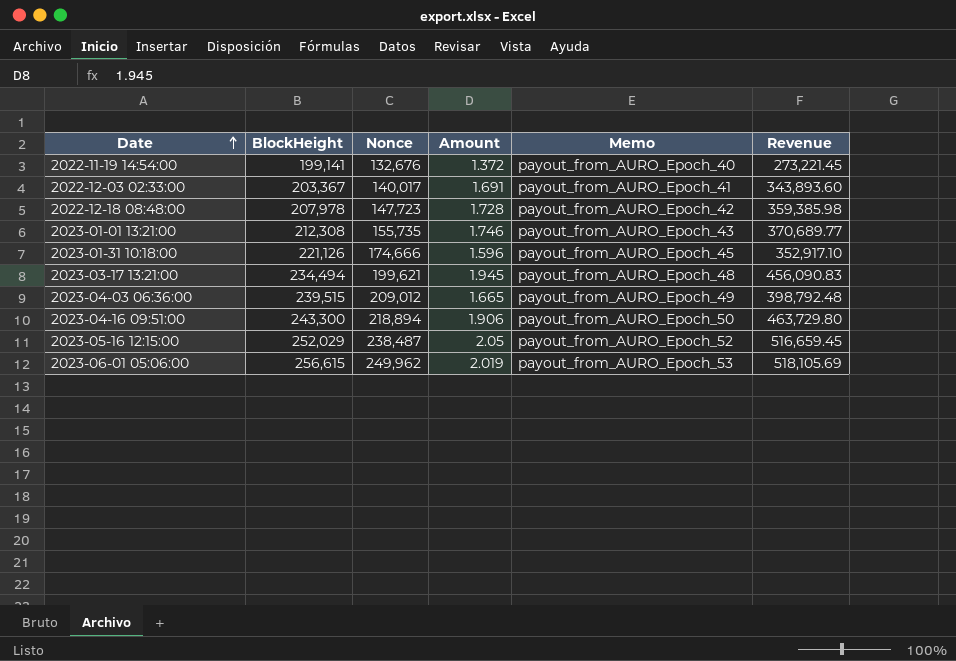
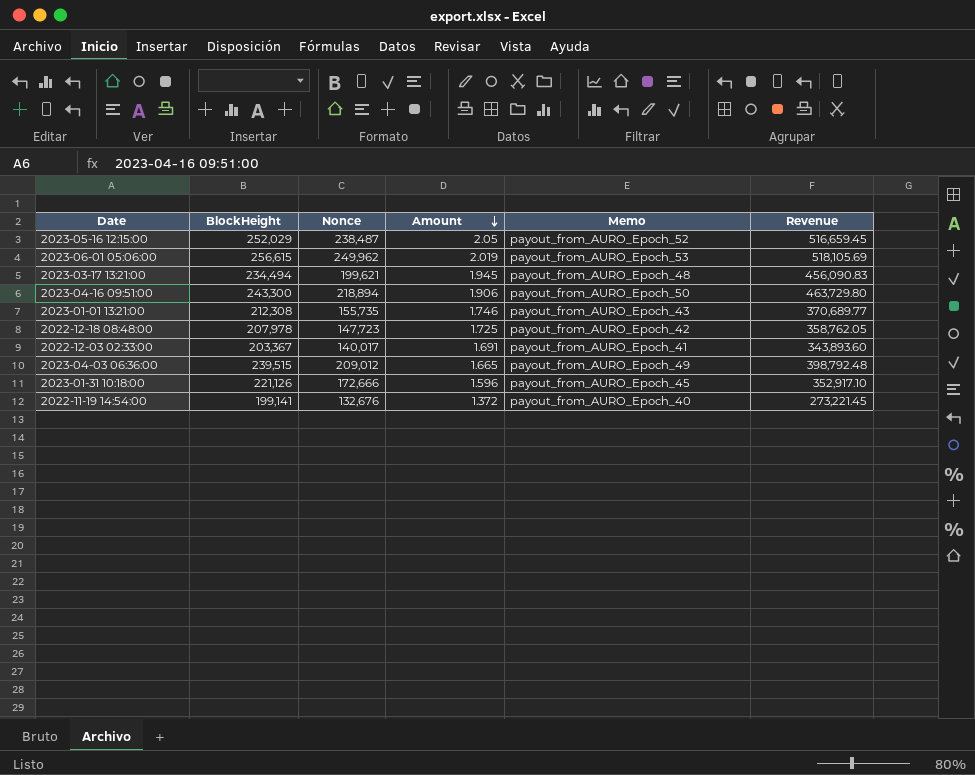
row order: Date ascending -> Amount descending
2022-12-18 08:48:00 | Amount: 1.728 -> 1.725
2022-12-18 08:48:00 | Revenue: 359,385.98 -> 358,762.05
2023-01-31 10:18:00 | Nonce: 174,666 -> 172,666

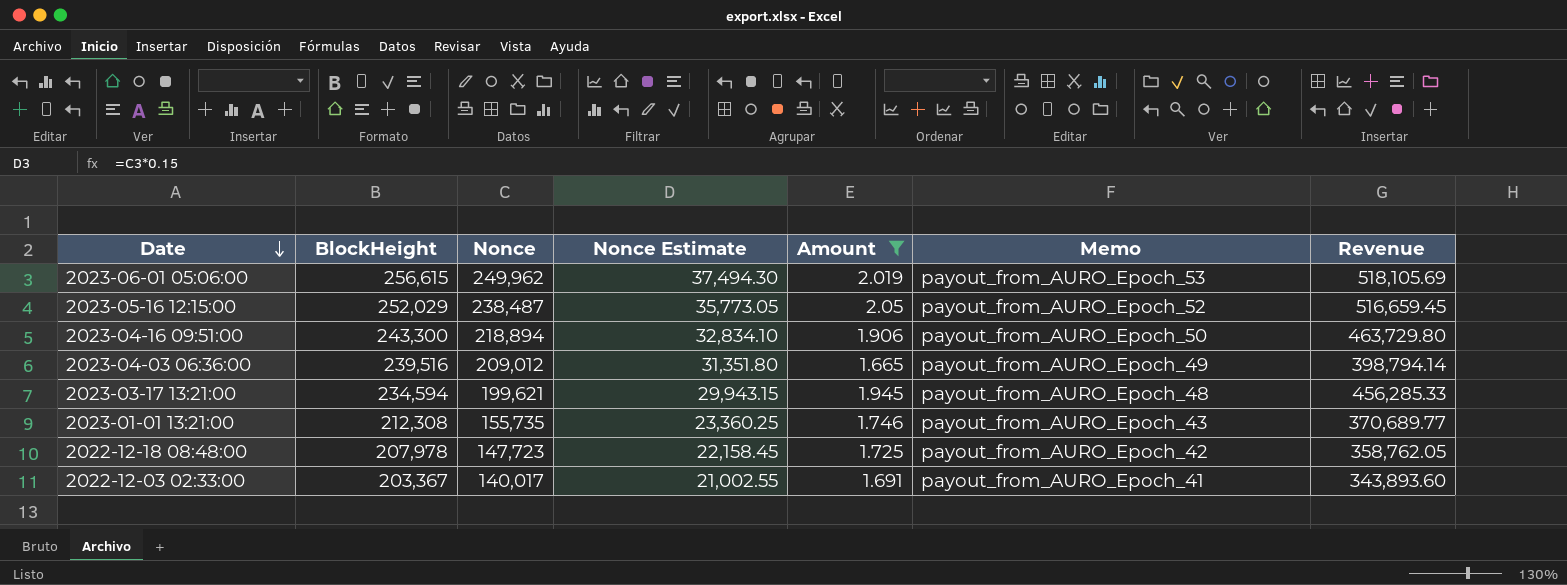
filter: none -> Amount >= 1.665
row order: Amount descending -> Date descending
column Nonce Estimate | formula: none -> [Nonce] * 0.15
2023-04-03 06:36:00 | BlockHeight: 239,515 -> 239,516
2023-04-03 06:36:00 | Revenue: 398,792.48 -> 398,794.14
2023-03-17 13:21:00 | BlockHeight: 234,494 -> 234,594
2023-03-17 13:21:00 | Revenue: 456,090.83 -> 456,285.33

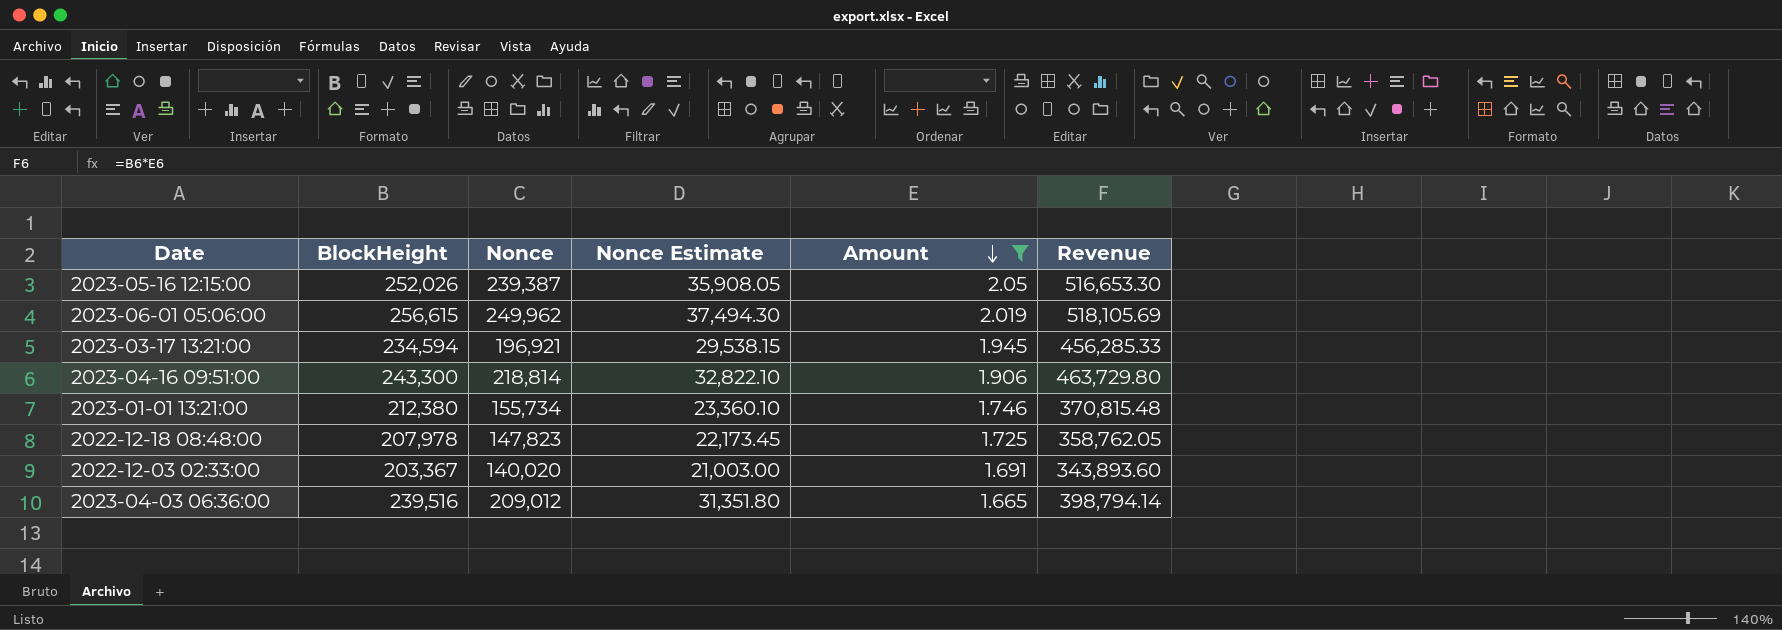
row order: Date descending -> Amount descending
column Memo | position: 6 -> none
2023-05-16 12:15:00 | BlockHeight: 252,029 -> 252,026
2023-05-16 12:15:00 | Nonce: 238,487 -> 239,387
2023-05-16 12:15:00 | Nonce Estimate: 35,773.05 -> 35,908.05
2023-05-16 12:15:00 | Revenue: 516,659.45 -> 516,653.30
2023-03-17 13:21:00 | Nonce: 199,621 -> 196,921
2023-03-17 13:21:00 | Nonce Estimate: 29,943.15 -> 29,538.15
2023-04-16 09:51:00 | Nonce: 218,894 -> 218,814
2023-04-16 09:51:00 | Nonce Estimate: 32,834.10 -> 32,822.10
2023-01-01 13:21:00 | BlockHeight: 212,308 -> 212,380
2023-01-01 13:21:00 | Nonce: 155,735 -> 155,734
2023-01-01 13:21:00 | Nonce Estimate: 23,360.25 -> 23,360.10
2023-01-01 13:21:00 | Revenue: 370,689.77 -> 370,815.48
2022-12-18 08:48:00 | Nonce: 147,723 -> 147,823
2022-12-18 08:48:00 | Nonce Estimate: 22,158.45 -> 22,173.45
2022-12-03 02:33:00 | Nonce: 140,017 -> 140,020
2022-12-03 02:33:00 | Nonce Estimate: 21,002.55 -> 21,003.00

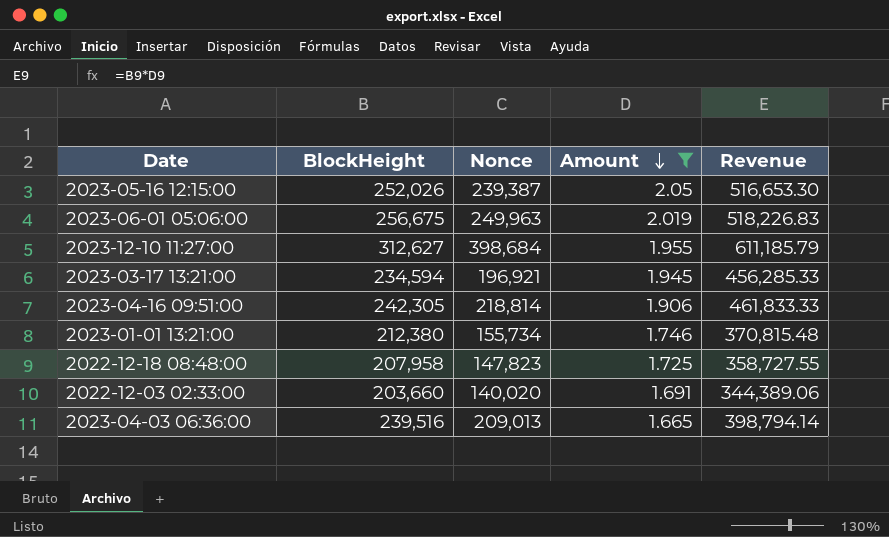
column Nonce Estimate | formula: [Nonce] * 0.15 -> none
2023-06-01 05:06:00 | BlockHeight: 256,615 -> 256,675
2023-06-01 05:06:00 | Nonce: 249,962 -> 249,963
2023-06-01 05:06:00 | Revenue: 518,105.69 -> 518,226.83
row 2023-12-10 11:27:00: none -> 312,627 | 398,684 | 1.955 | 611,185.79
2023-04-16 09:51:00 | BlockHeight: 243,300 -> 242,305
2023-04-16 09:51:00 | Revenue: 463,729.80 -> 461,833.33
2022-12-18 08:48:00 | BlockHeight: 207,978 -> 207,958
2022-12-18 08:48:00 | Revenue: 358,762.05 -> 358,727.55
2022-12-03 02:33:00 | BlockHeight: 203,367 -> 203,660
2022-12-03 02:33:00 | Revenue: 343,893.60 -> 344,389.06
2023-04-03 06:36:00 | Nonce: 209,012 -> 209,013

